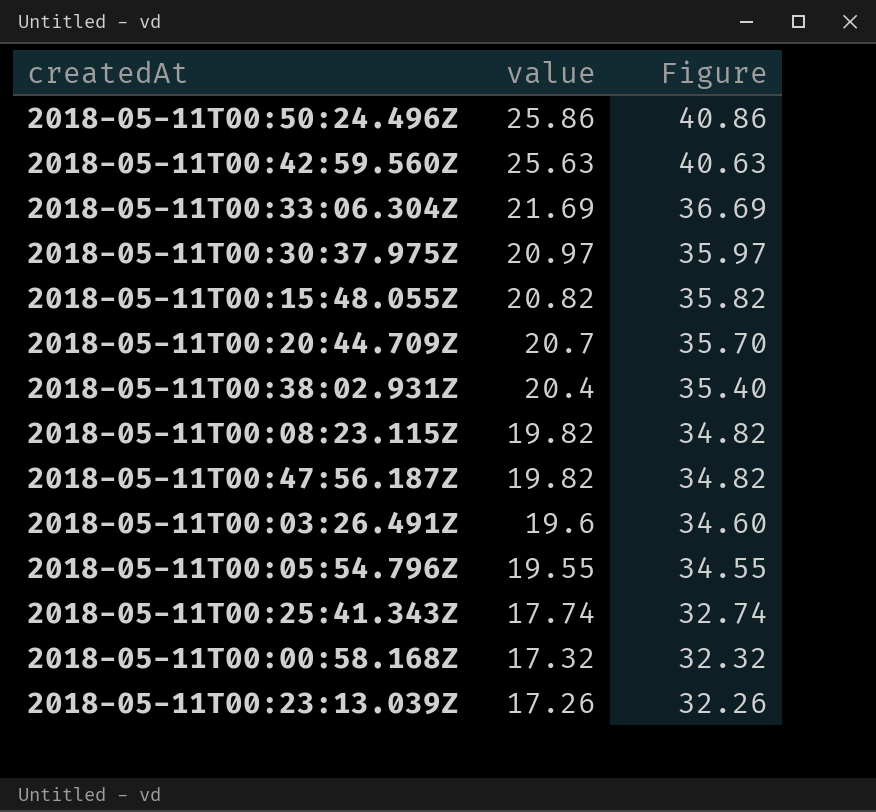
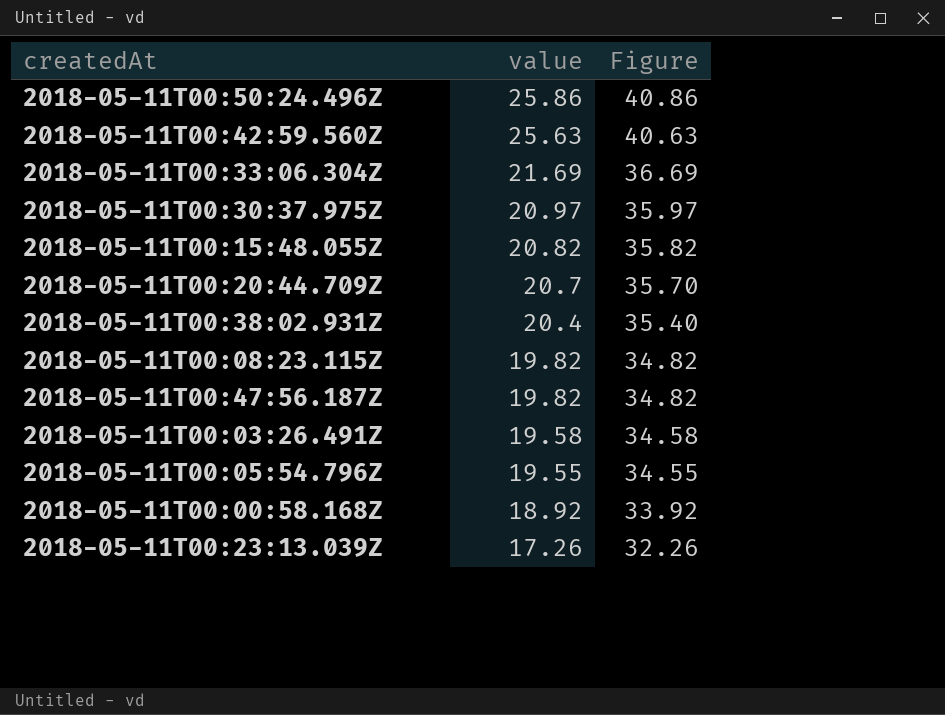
row 2018-05-11T00:25:41.343Z: 17.74 | 32.74 -> none
2018-05-11T00:03:26.491Z | value: 19.6 -> 19.58
2018-05-11T00:03:26.491Z | Figure: 34.60 -> 34.58
2018-05-11T00:00:58.168Z | value: 17.32 -> 18.92
2018-05-11T00:00:58.168Z | Figure: 32.32 -> 33.92

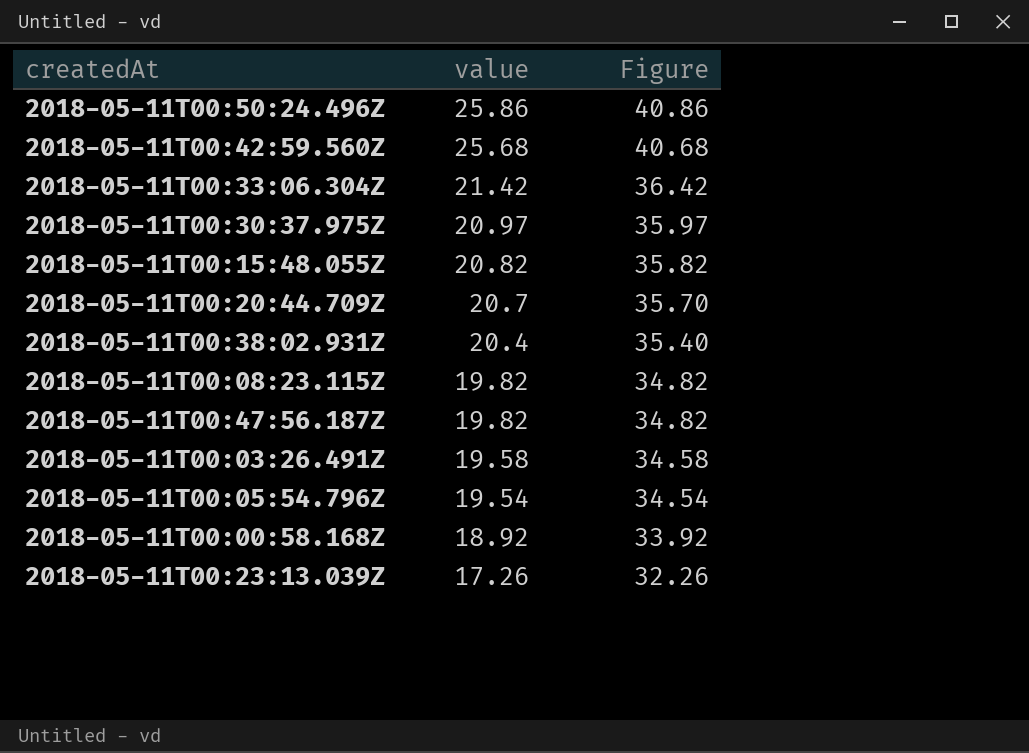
2018-05-11T00:42:59.560Z | value: 25.63 -> 25.68
2018-05-11T00:42:59.560Z | Figure: 40.63 -> 40.68
2018-05-11T00:33:06.304Z | value: 21.69 -> 21.42
2018-05-11T00:33:06.304Z | Figure: 36.69 -> 36.42
2018-05-11T00:05:54.796Z | value: 19.55 -> 19.54
2018-05-11T00:05:54.796Z | Figure: 34.55 -> 34.54

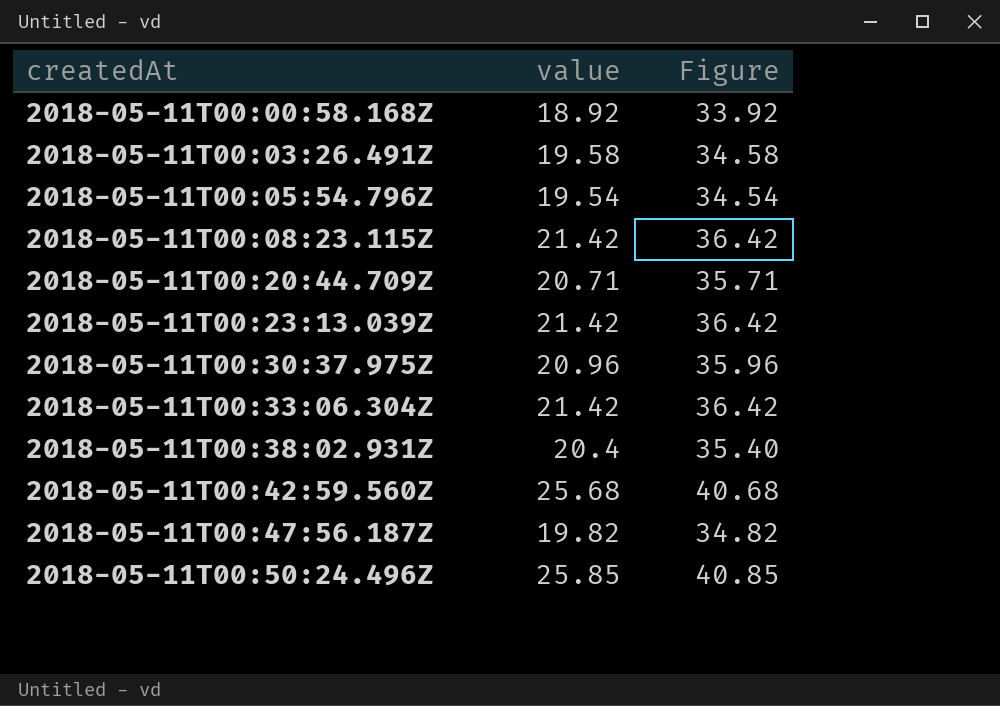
row order: value descending -> createdAt ascending
row 2018-05-11T00:15:48.055Z: 20.82 | 35.82 -> none
2018-05-11T00:08:23.115Z | value: 19.82 -> 21.42
2018-05-11T00:08:23.115Z | Figure: 34.82 -> 36.42
2018-05-11T00:20:44.709Z | value: 20.7 -> 20.71
2018-05-11T00:20:44.709Z | Figure: 35.70 -> 35.71
2018-05-11T00:23:13.039Z | value: 17.26 -> 21.42
2018-05-11T00:23:13.039Z | Figure: 32.26 -> 36.42
2018-05-11T00:30:37.975Z | value: 20.97 -> 20.96
2018-05-11T00:30:37.975Z | Figure: 35.97 -> 35.96
2018-05-11T00:50:24.496Z | value: 25.86 -> 25.85
2018-05-11T00:50:24.496Z | Figure: 40.86 -> 40.85

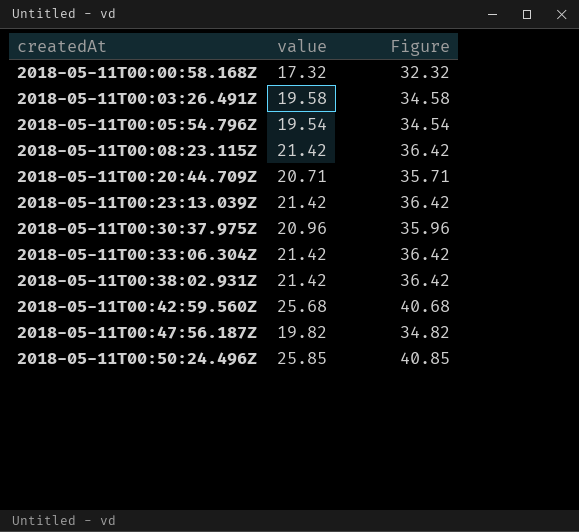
2018-05-11T00:00:58.168Z | value: 18.92 -> 17.32
2018-05-11T00:00:58.168Z | Figure: 33.92 -> 32.32
2018-05-11T00:38:02.931Z | value: 20.4 -> 21.42
2018-05-11T00:38:02.931Z | Figure: 35.40 -> 36.42

